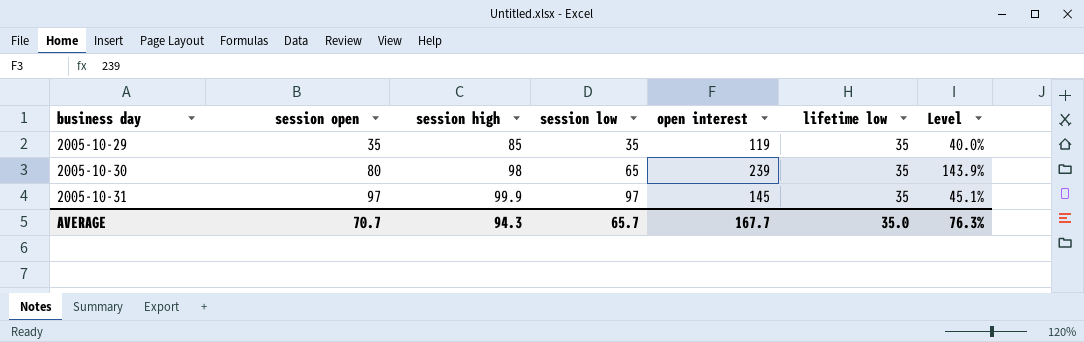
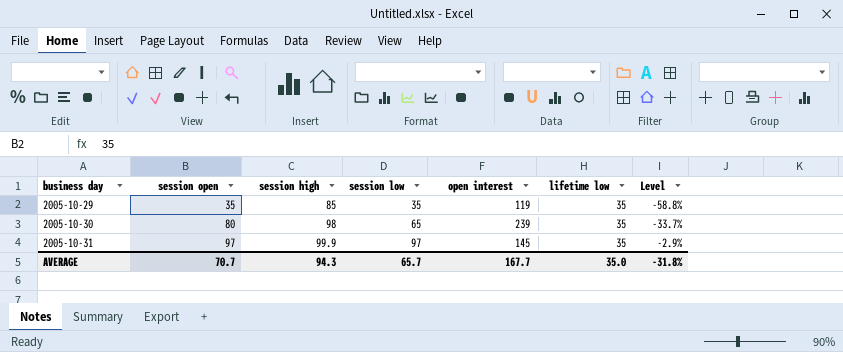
column Level | formula: ([open interest] - [session high]) / [session high] -> ([session low] - [session high]) / [session high]
AVERAGE | Level: 76.3% -> -31.8%

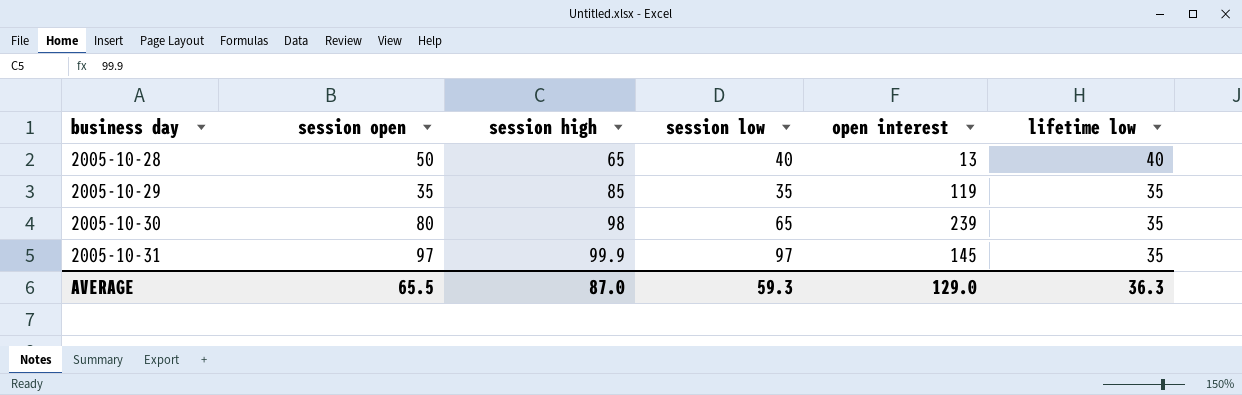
column Level | formula: ([session low] - [session high]) / [session high] -> none
row 2005-10-28: none -> 50 | 65 | 40 | 13 | 40
AVERAGE | session open: 70.7 -> 65.5
AVERAGE | session high: 94.3 -> 87.0
AVERAGE | session low: 65.7 -> 59.3
AVERAGE | open interest: 167.7 -> 129.0
AVERAGE | lifetime low: 35.0 -> 36.3

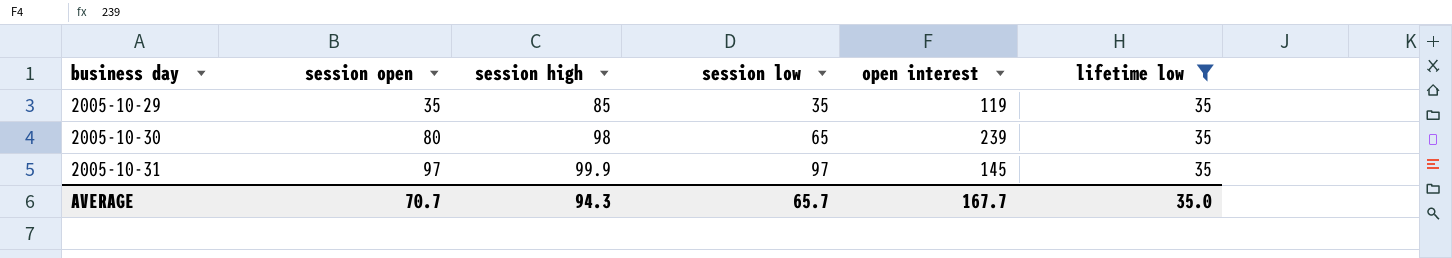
filter: none -> lifetime low = 35
AVERAGE | session open: 65.5 -> 70.7
AVERAGE | session high: 87.0 -> 94.3
AVERAGE | session low: 59.3 -> 65.7
AVERAGE | open interest: 129.0 -> 167.7
AVERAGE | lifetime low: 36.3 -> 35.0

